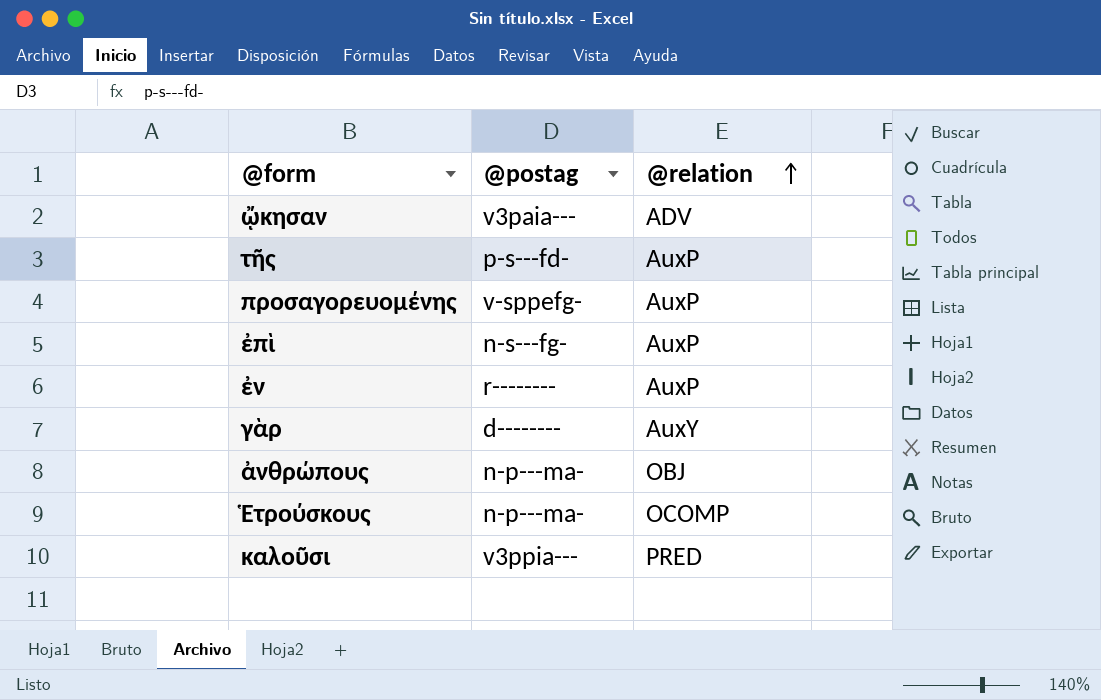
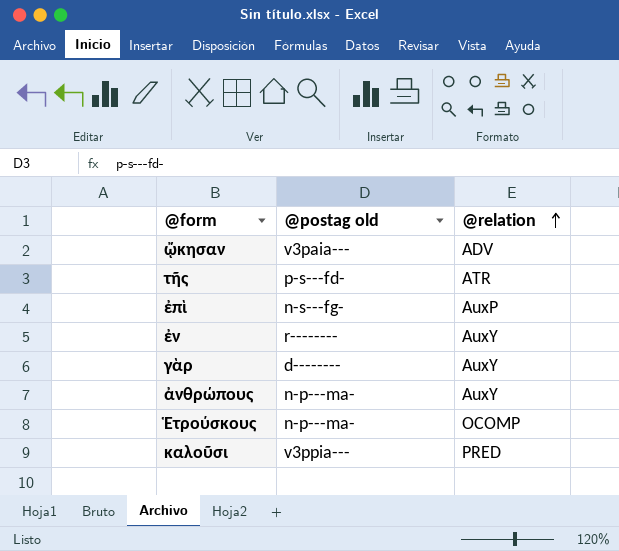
column name: @postag -> @postag old
row προσαγορευομένης: v-sppefg- | AuxP -> none
τῆς | @relation: AuxP -> ATR
ἐν | @relation: AuxP -> AuxY
ἀνθρώπους | @relation: OBJ -> AuxY

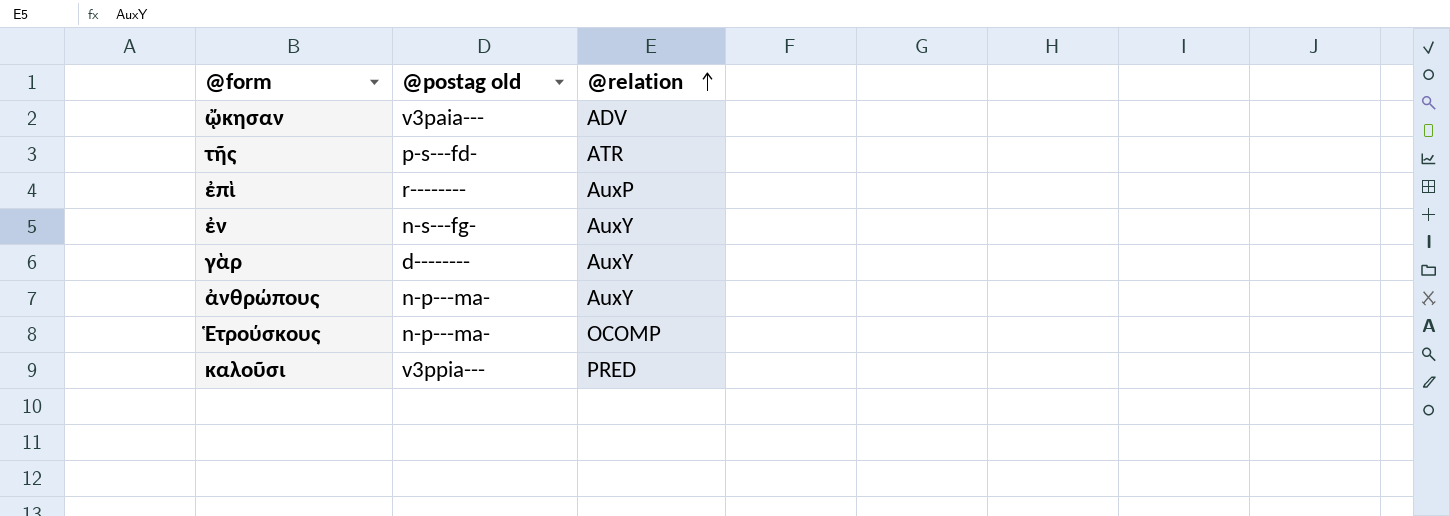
ἐπὶ | @postag old: n-s---fg- -> r--------
ἐν | @postag old: r-------- -> n-s---fg-

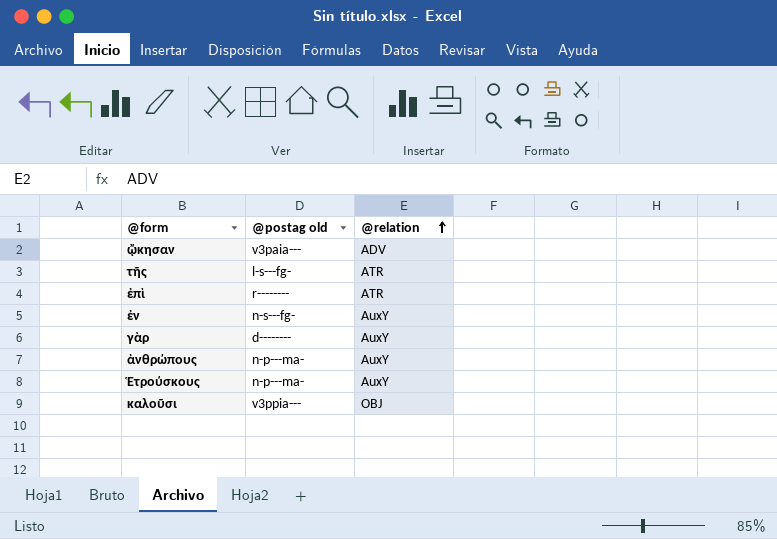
τῆς | @postag old: p-s---fd- -> l-s---fg-
ἐπὶ | @relation: AuxP -> ATR
Ἑτρούσκους | @relation: OCOMP -> AuxY
καλοῦσι | @relation: PRED -> OBJ

